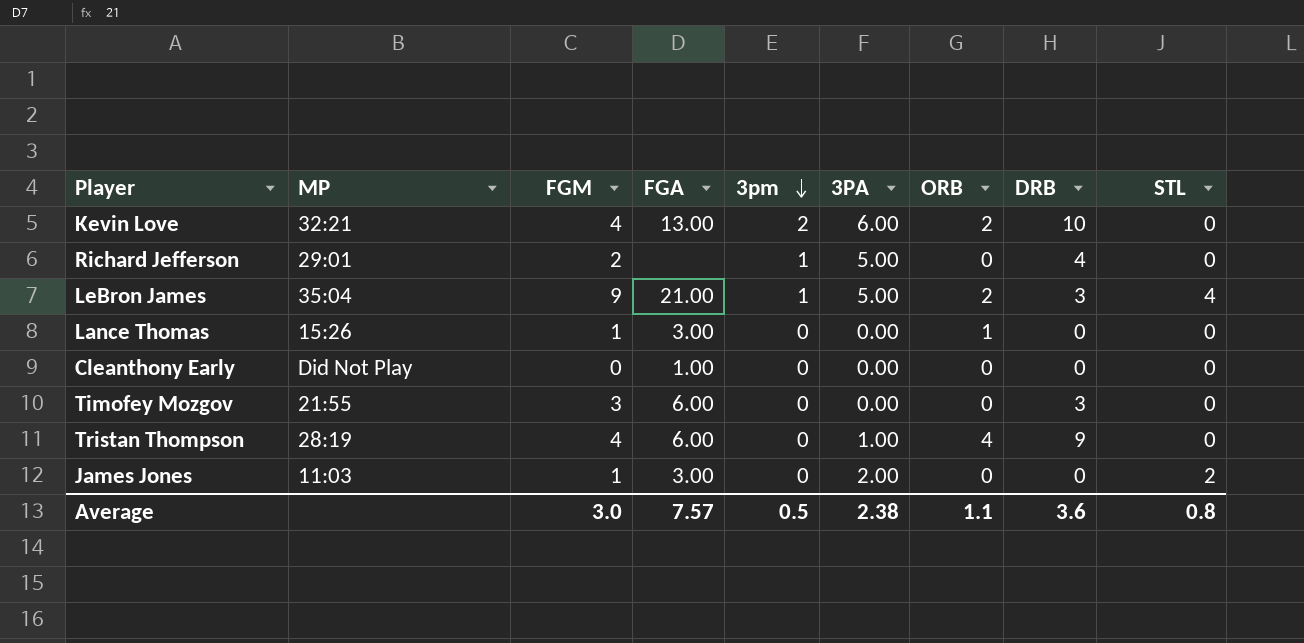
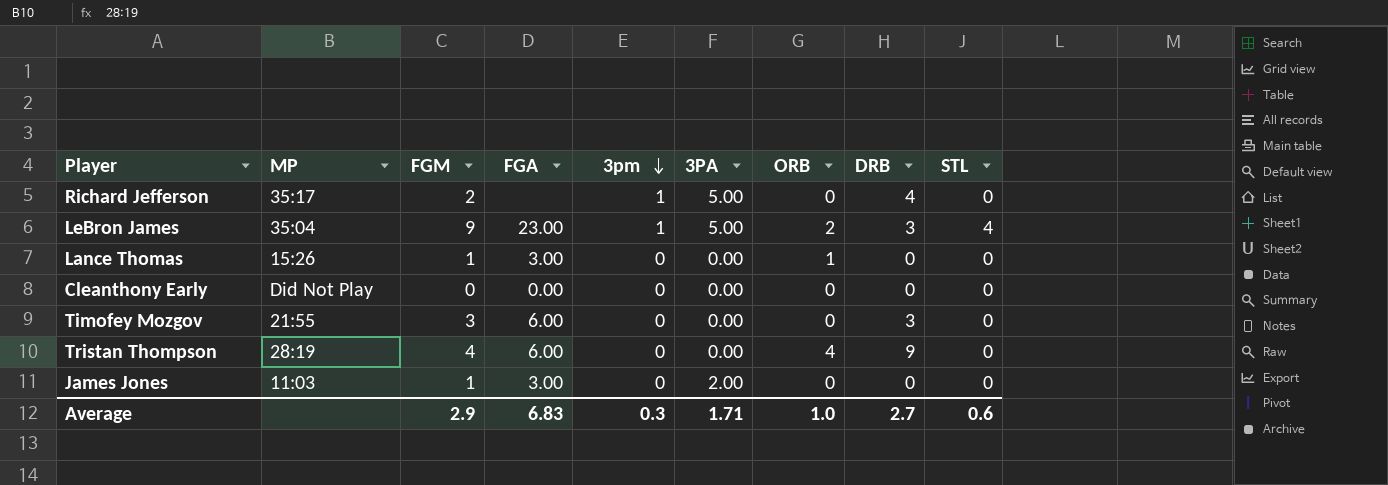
row Kevin Love: 32:21 | 4 | 13.00 | 2 | 6.00 | 2 | 10 | 0 -> none
Richard Jefferson | MP: 29:01 -> 35:17
LeBron James | FGA: 21.00 -> 23.00
Cleanthony Early | FGA: 1.00 -> 0.00
Tristan Thompson | 3PA: 1.00 -> 0.00
James Jones | STL: 2 -> 0
Average | FGM: 3.0 -> 2.9
Average | FGA: 7.57 -> 6.83
Average | 3pm: 0.5 -> 0.3
Average | 3PA: 2.38 -> 1.71
Average | ORB: 1.1 -> 1.0
Average | DRB: 3.6 -> 2.7
Average | STL: 0.8 -> 0.6

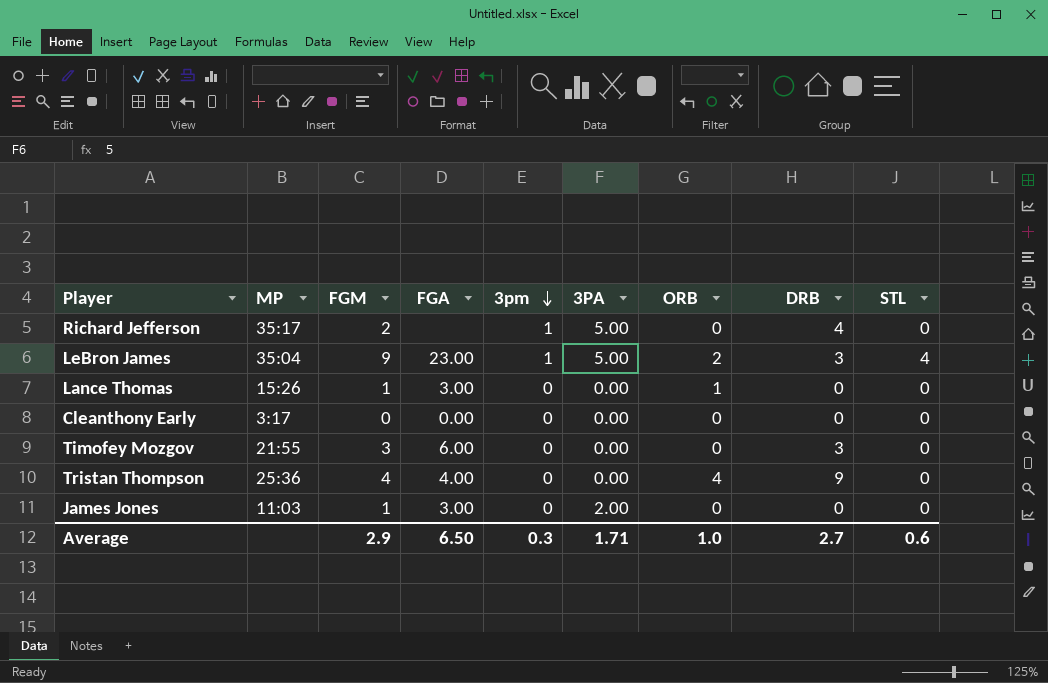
Cleanthony Early | MP: Did Not Play -> 3:17
Tristan Thompson | MP: 28:19 -> 25:36
Tristan Thompson | FGA: 6.00 -> 4.00
Average | FGA: 6.83 -> 6.50

